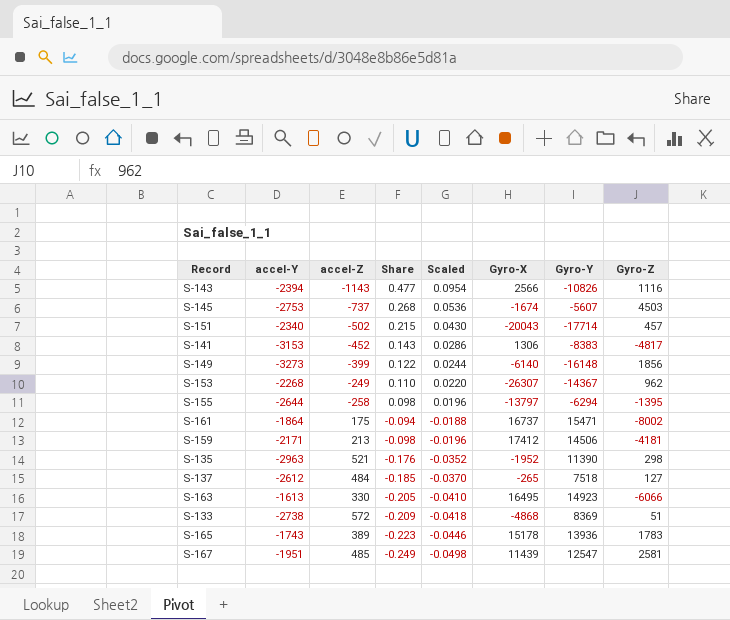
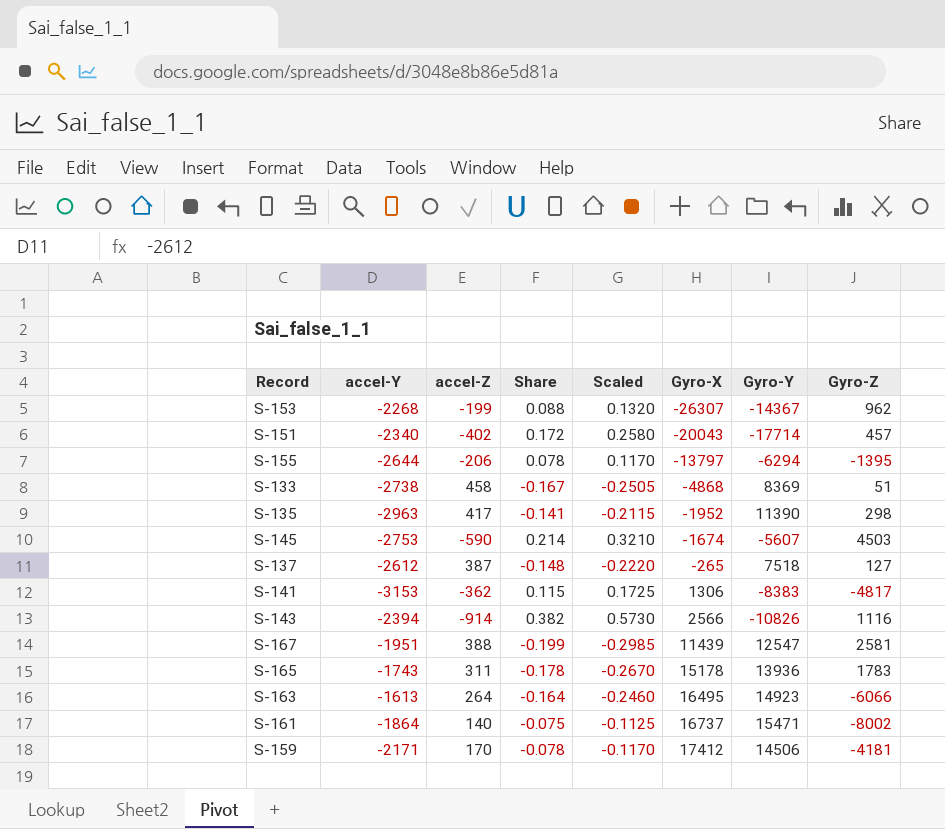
row order: Share descending -> Gyro-X ascending
column Scaled | formula: [Share] * 0.2 -> [Share] * 1.5
row S-149: -3273 | -399 | 0.122 | 0.0244 | -6140 | -16148 | 1856 -> none
S-153 | accel-Z: -249 -> -199
S-153 | Share: 0.110 -> 0.088
S-151 | accel-Z: -502 -> -402
S-151 | Share: 0.215 -> 0.172
S-155 | accel-Z: -258 -> -206
S-155 | Share: 0.098 -> 0.078
S-133 | accel-Z: 572 -> 458
S-133 | Share: -0.209 -> -0.167
S-135 | accel-Z: 521 -> 417
S-135 | Share: -0.176 -> -0.141
S-145 | accel-Z: -737 -> -590
S-145 | Share: 0.268 -> 0.214
S-137 | accel-Z: 484 -> 387
S-137 | Share: -0.185 -> -0.148
S-141 | accel-Z: -452 -> -362
S-141 | Share: 0.143 -> 0.115
S-143 | accel-Z: -1143 -> -914
S-143 | Share: 0.477 -> 0.382
S-167 | accel-Z: 485 -> 388
S-167 | Share: -0.249 -> -0.199
S-165 | accel-Z: 389 -> 311
S-165 | Share: -0.223 -> -0.178
S-163 | accel-Z: 330 -> 264
S-163 | Share: -0.205 -> -0.164
S-161 | accel-Z: 175 -> 140
S-161 | Share: -0.094 -> -0.075
S-159 | accel-Z: 213 -> 170
S-159 | Share: -0.098 -> -0.078

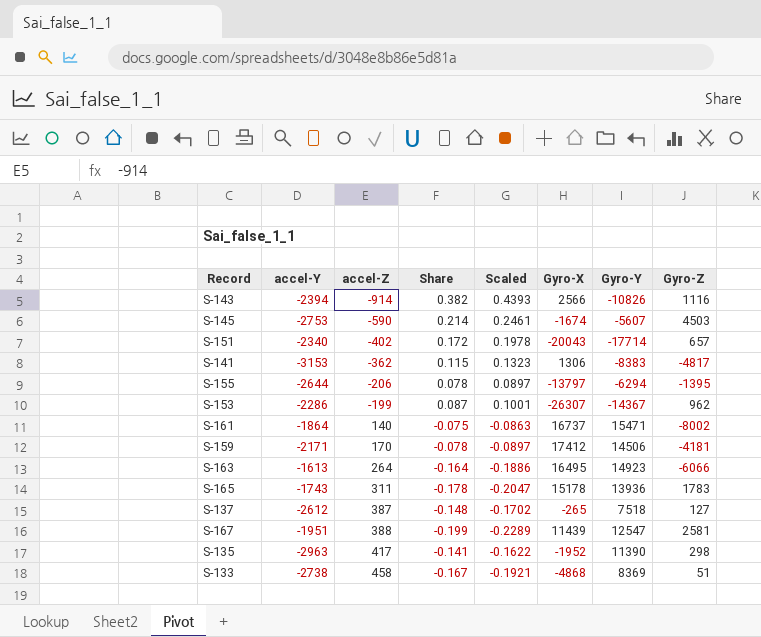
row order: Gyro-X ascending -> accel-Z ascending
column Scaled | formula: [Share] * 1.5 -> [Share] * 1.15
S-151 | Gyro-Z: 457 -> 657
S-153 | accel-Y: -2268 -> -2286
S-153 | Share: 0.088 -> 0.087

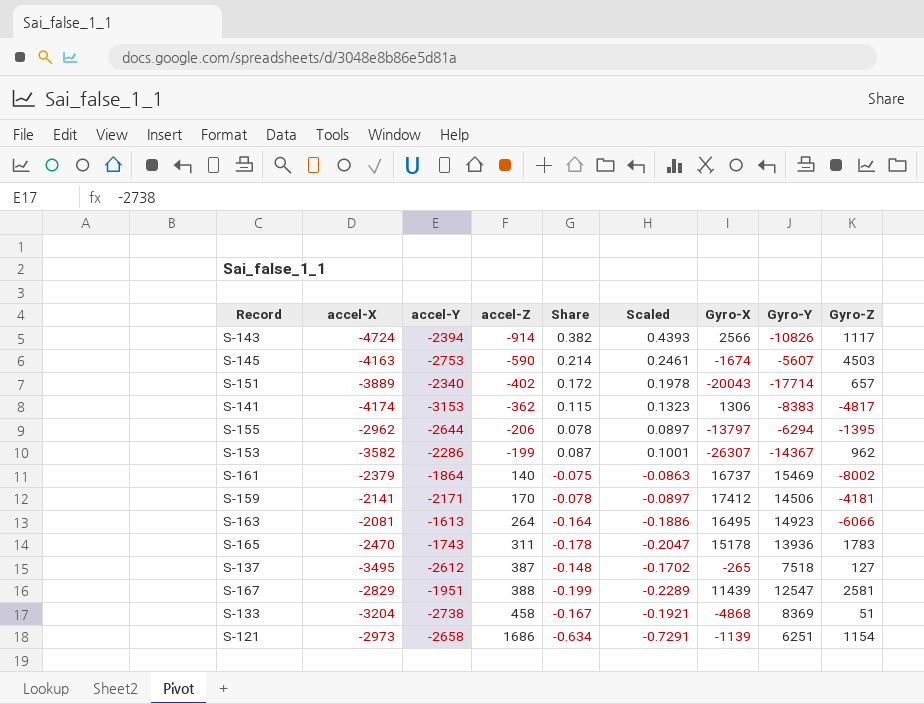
column accel-X | position: none -> 2
row S-135: -2963 | 417 | -0.141 | -0.1622 | -1952 | 11390 | 298 -> none
S-143 | Gyro-Z: 1116 -> 1117
S-161 | Gyro-Y: 15471 -> 15469
row S-121: none -> -2973 | -2658 | 1686 | -0.634 | -0.7291 | -1139 | 6251 | 1154

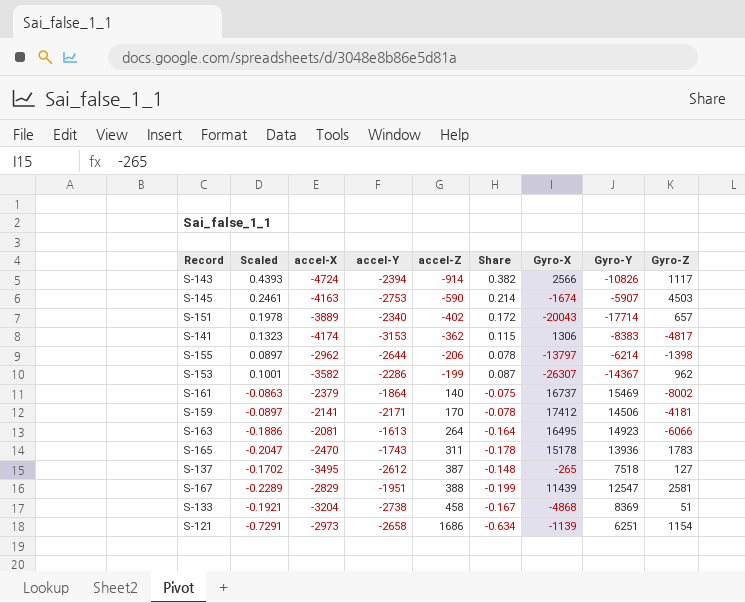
column Scaled | position: 6 -> 2
S-145 | Gyro-Y: -5607 -> -5907
S-155 | Gyro-Y: -6294 -> -6214
S-155 | Gyro-Z: -1395 -> -1398

